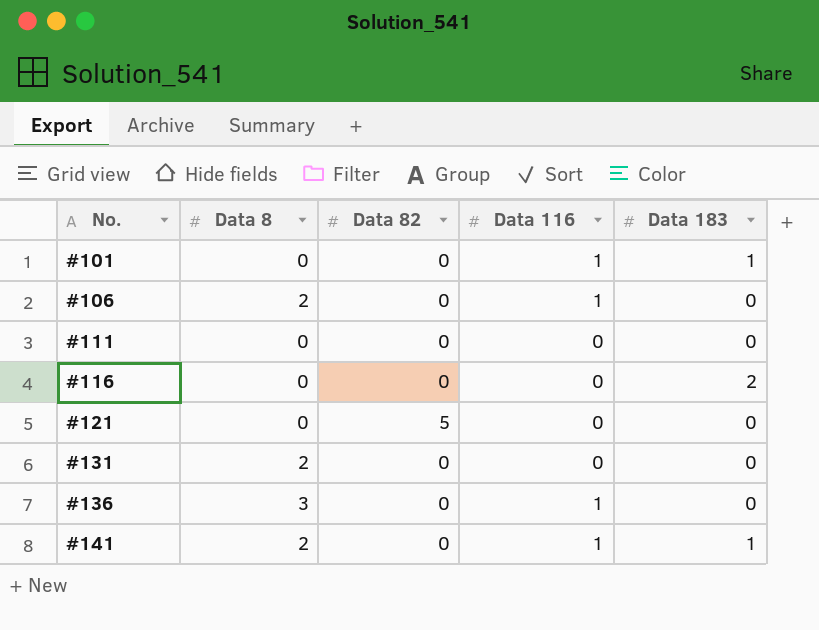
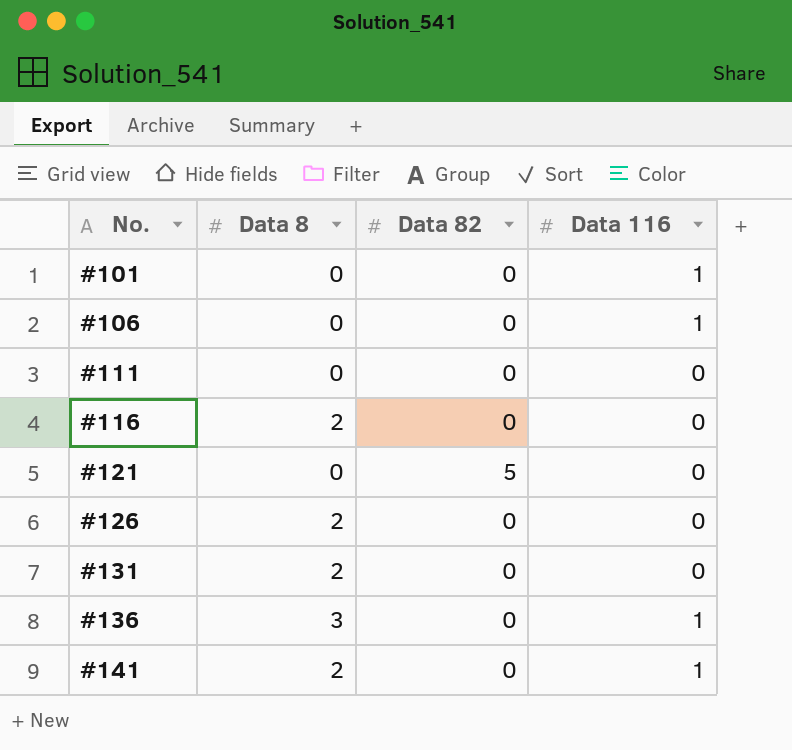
column Data 183 | position: 5 -> none
#106 | Data 8: 2 -> 0
#116 | Data 8: 0 -> 2
row #126: none -> 2 | 0 | 0

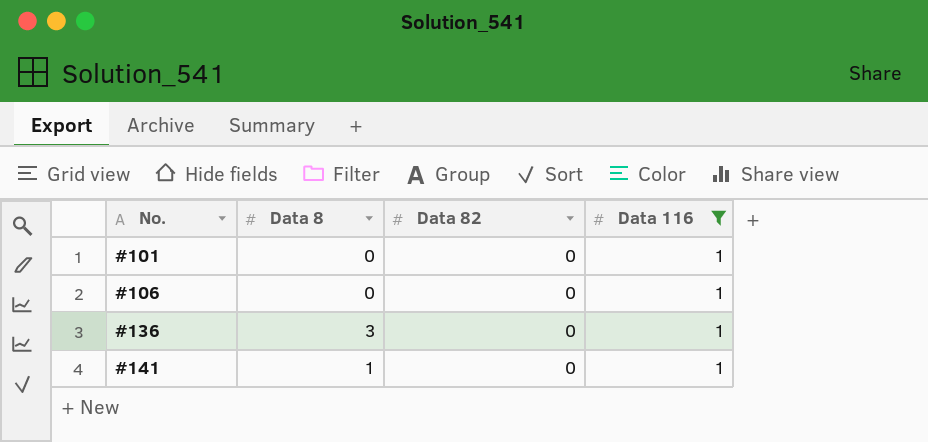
filter: none -> Data 116 = 1
#141 | Data 8: 2 -> 1

